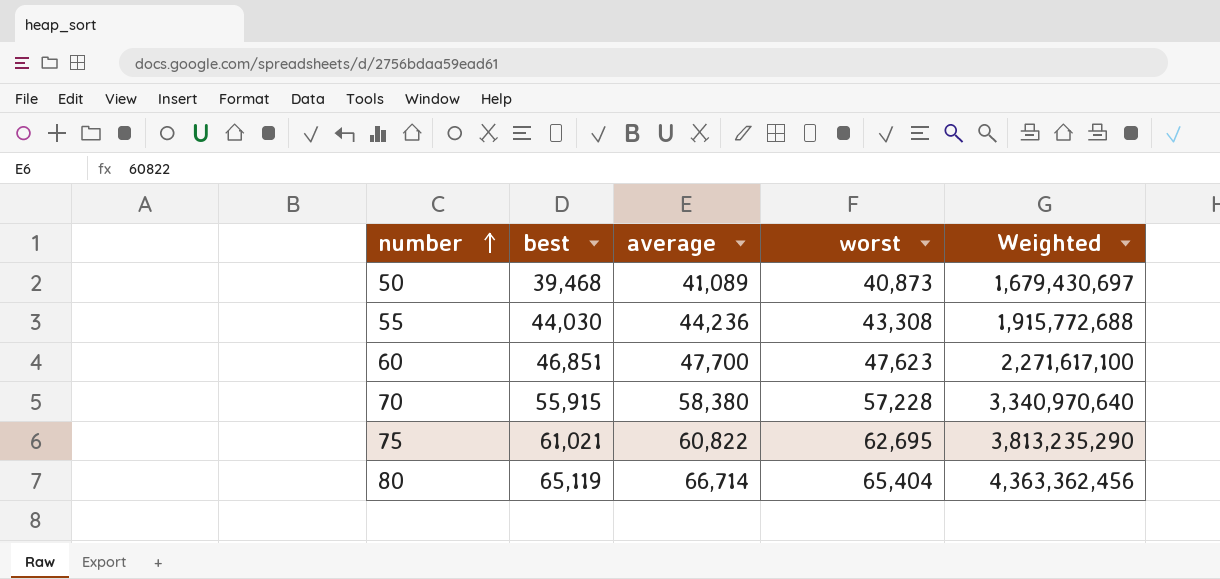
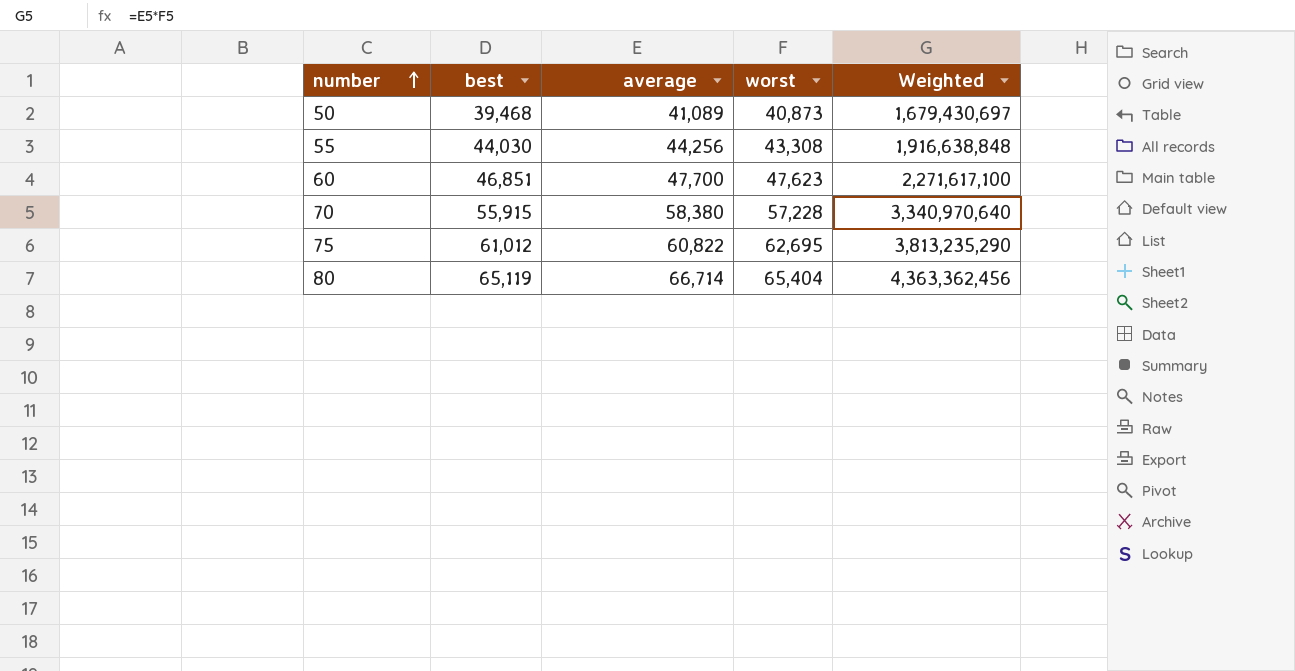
55 | average: 44,236 -> 44,256
55 | Weighted: 1,915,772,688 -> 1,916,638,848
75 | best: 61,021 -> 61,012

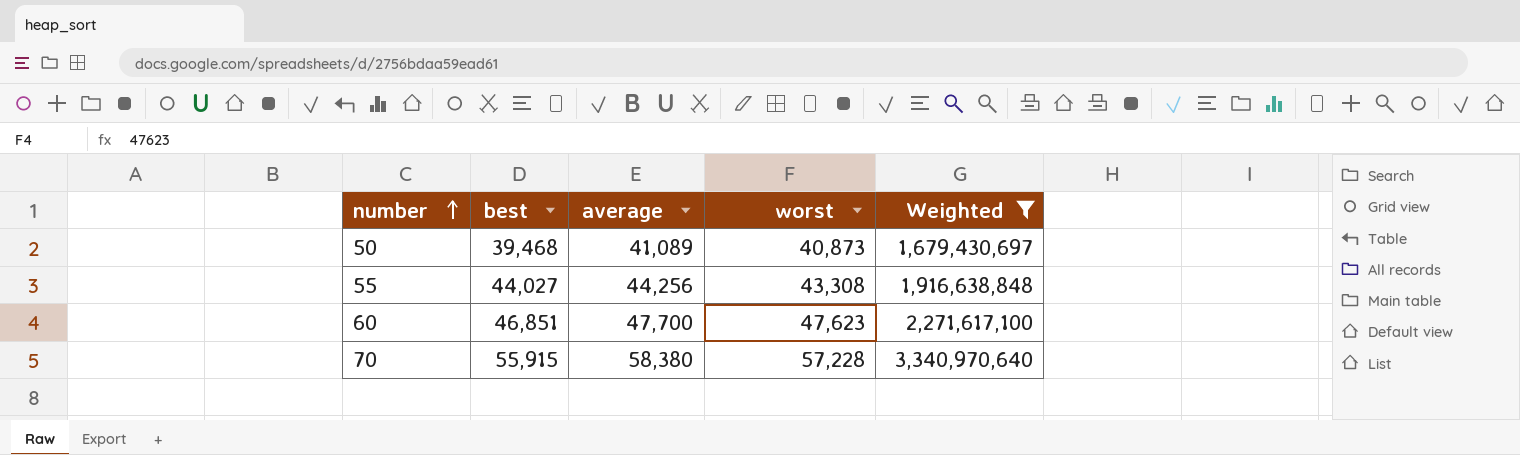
filter: none -> Weighted <= 3,340,970,640
55 | best: 44,030 -> 44,027

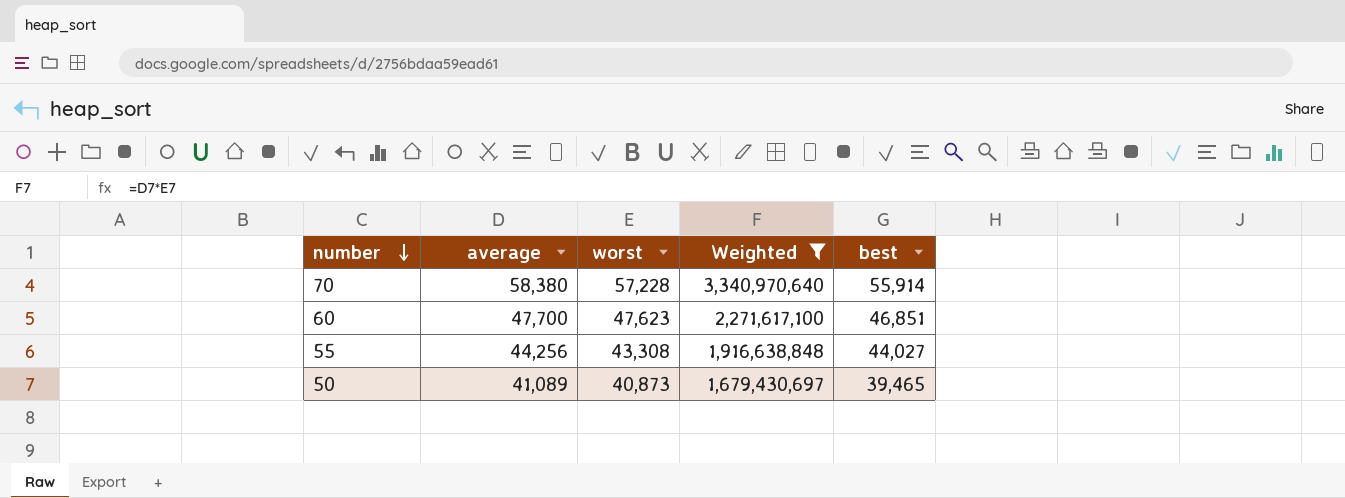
row order: number ascending -> number descending
column best | position: 2 -> 5
70 | best: 55,915 -> 55,914
50 | best: 39,468 -> 39,465

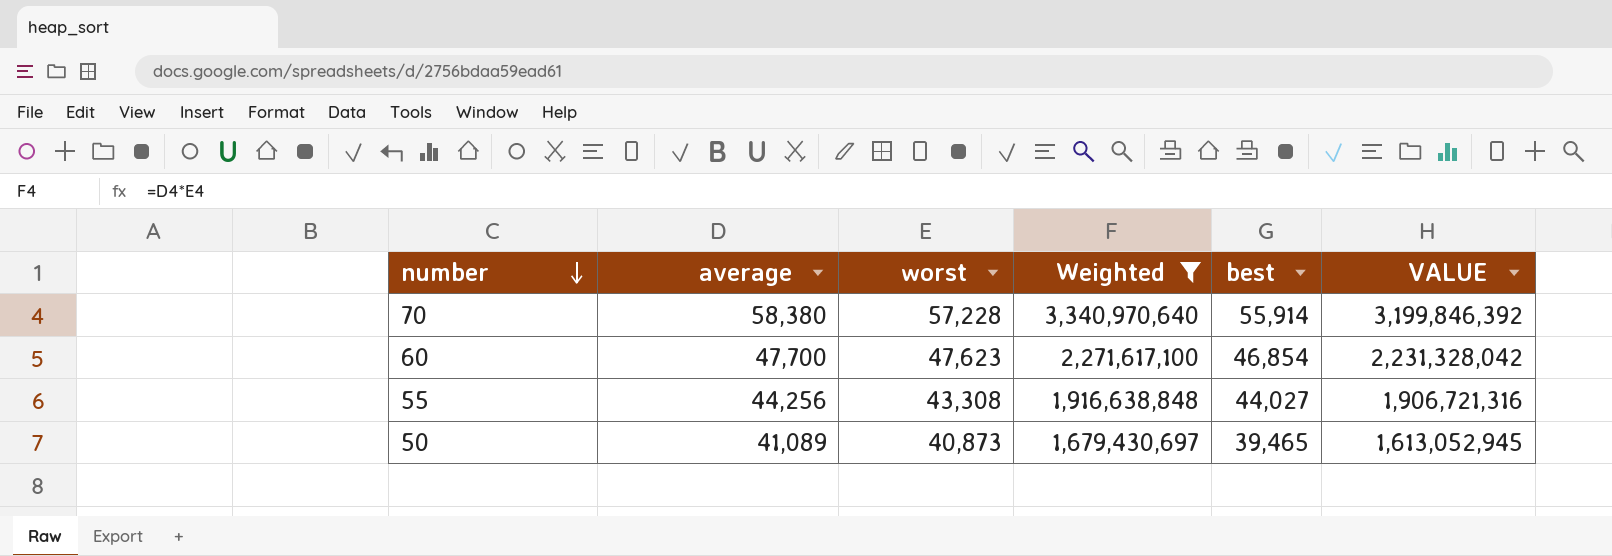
column VALUE | formula: none -> [worst] * [best]
60 | best: 46,851 -> 46,854

